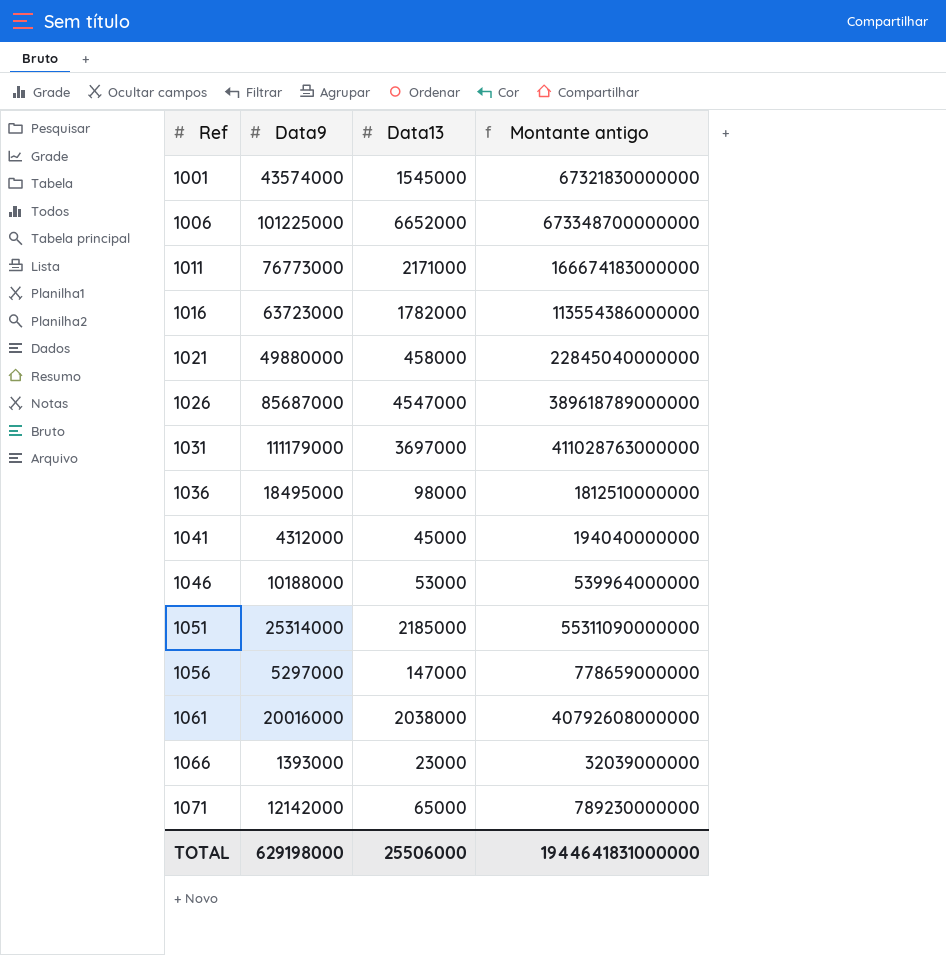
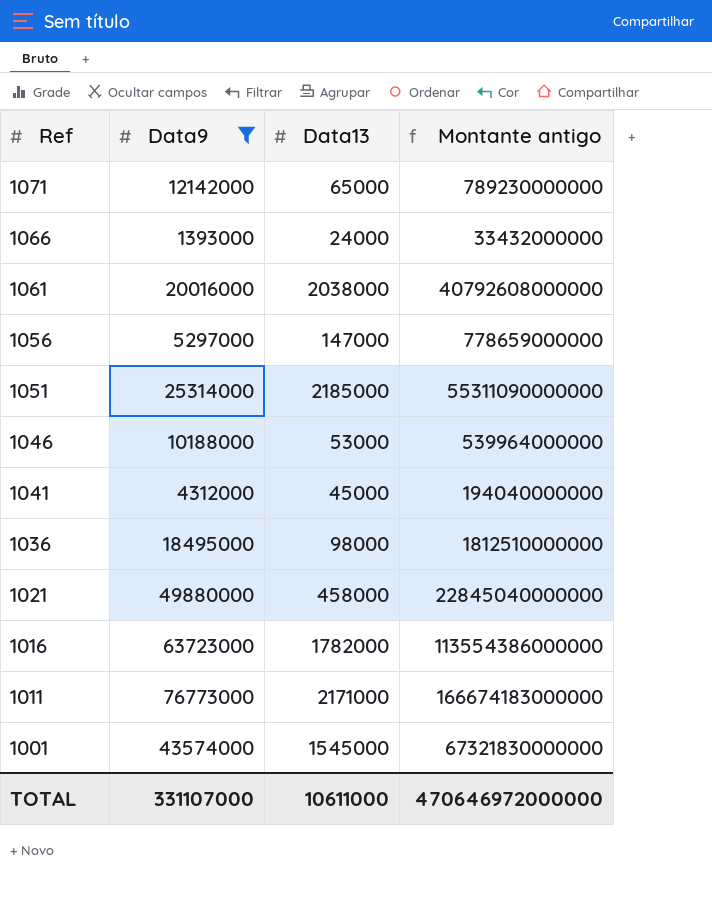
filter: none -> Data9 <= 76773000
row order: Ref ascending -> Ref descending
1066 | Data13: 23000 -> 24000
1066 | Montante antigo: 32039000000 -> 33432000000
TOTAL | Data9: 629198000 -> 331107000
TOTAL | Data13: 25506000 -> 10611000
TOTAL | Montante antigo: 1944641831000000 -> 470646972000000

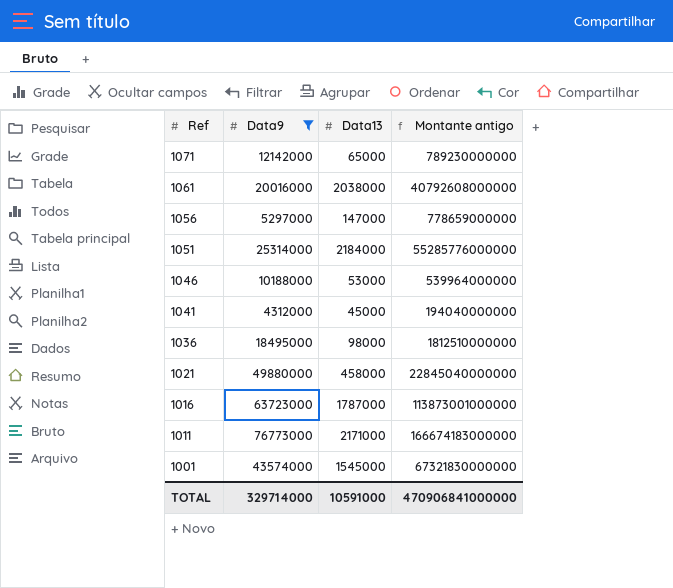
row 1066: 1393000 | 24000 | 33432000000 -> none
1051 | Data13: 2185000 -> 2184000
1051 | Montante antigo: 55311090000000 -> 55285776000000
1016 | Data13: 1782000 -> 1787000
1016 | Montante antigo: 113554386000000 -> 113873001000000
TOTAL | Data9: 331107000 -> 329714000
TOTAL | Data13: 10611000 -> 10591000
TOTAL | Montante antigo: 470646972000000 -> 470906841000000

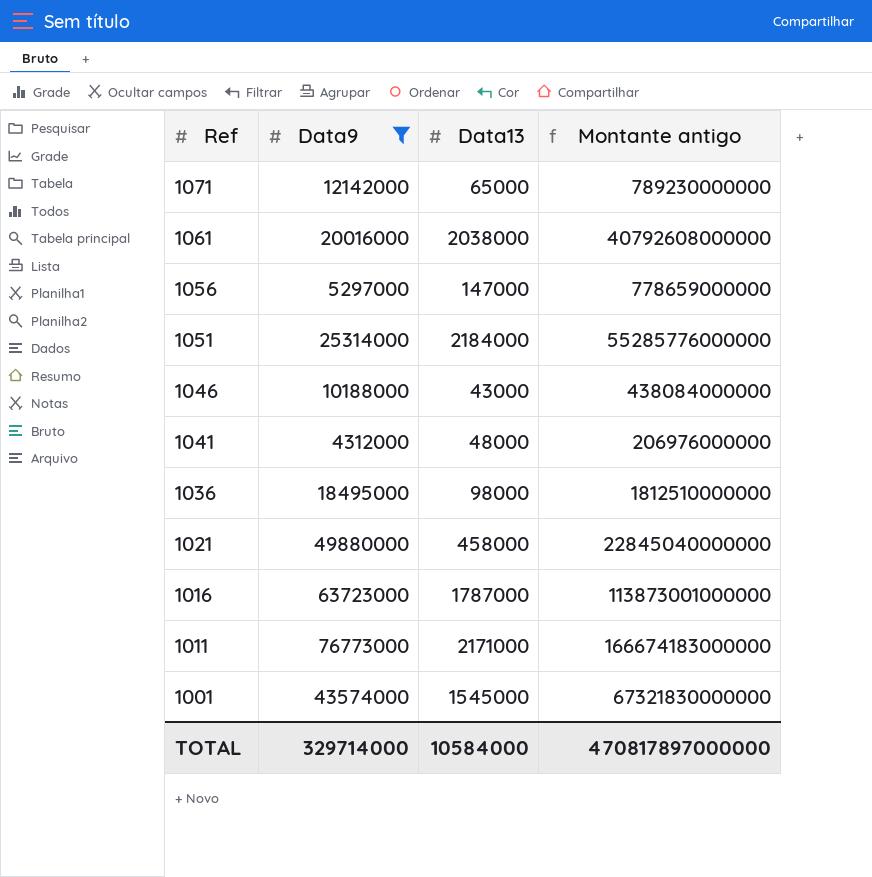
1046 | Data13: 53000 -> 43000
1046 | Montante antigo: 539964000000 -> 438084000000
1041 | Data13: 45000 -> 48000
1041 | Montante antigo: 194040000000 -> 206976000000
TOTAL | Data13: 10591000 -> 10584000
TOTAL | Montante antigo: 470906841000000 -> 470817897000000

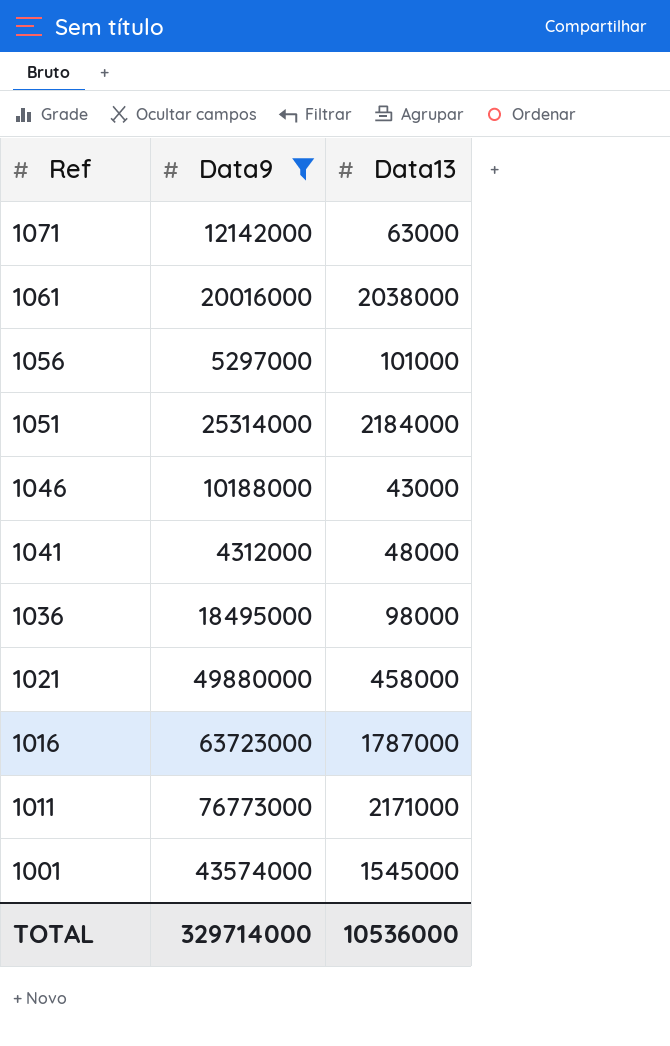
column Montante antigo | formula: [Data9] * [Data13] -> none
1071 | Data13: 65000 -> 63000
1056 | Data13: 147000 -> 101000
TOTAL | Data13: 10584000 -> 10536000

